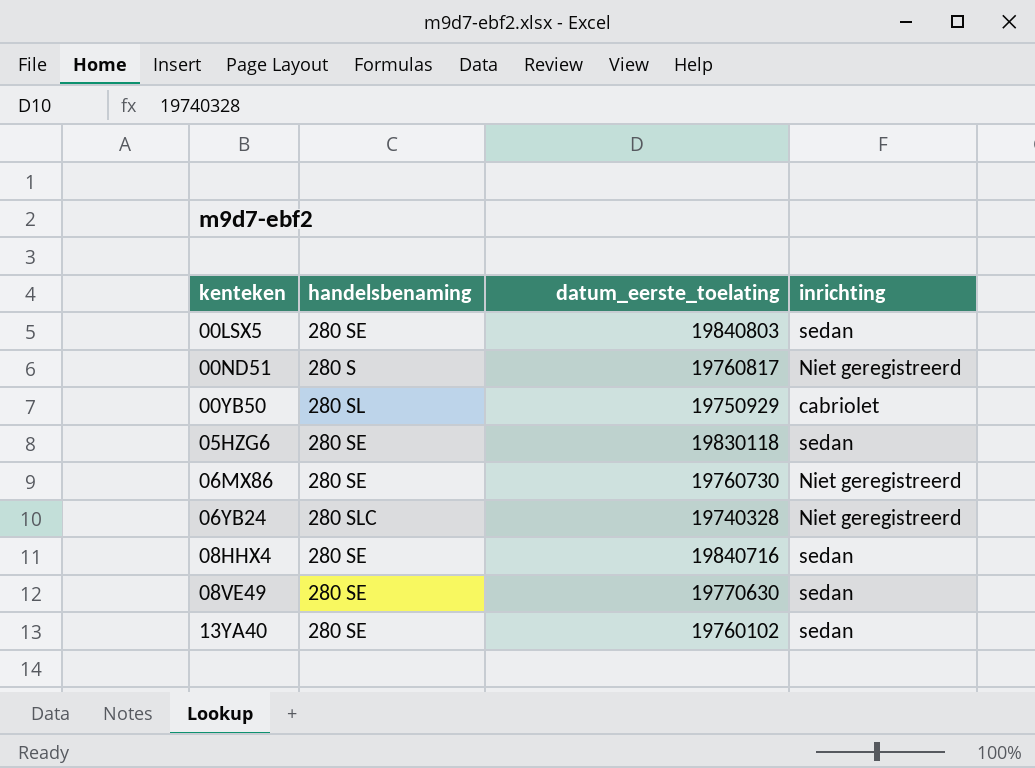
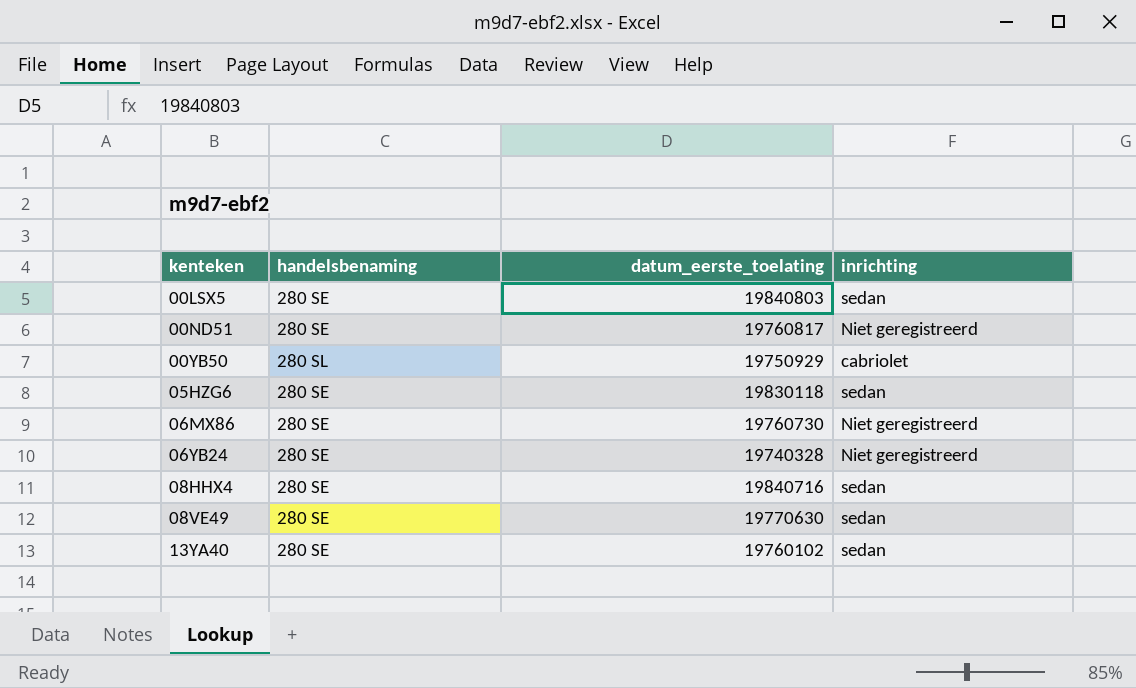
00ND51 | handelsbenaming: 280 S -> 280 SE
06YB24 | handelsbenaming: 280 SLC -> 280 SE

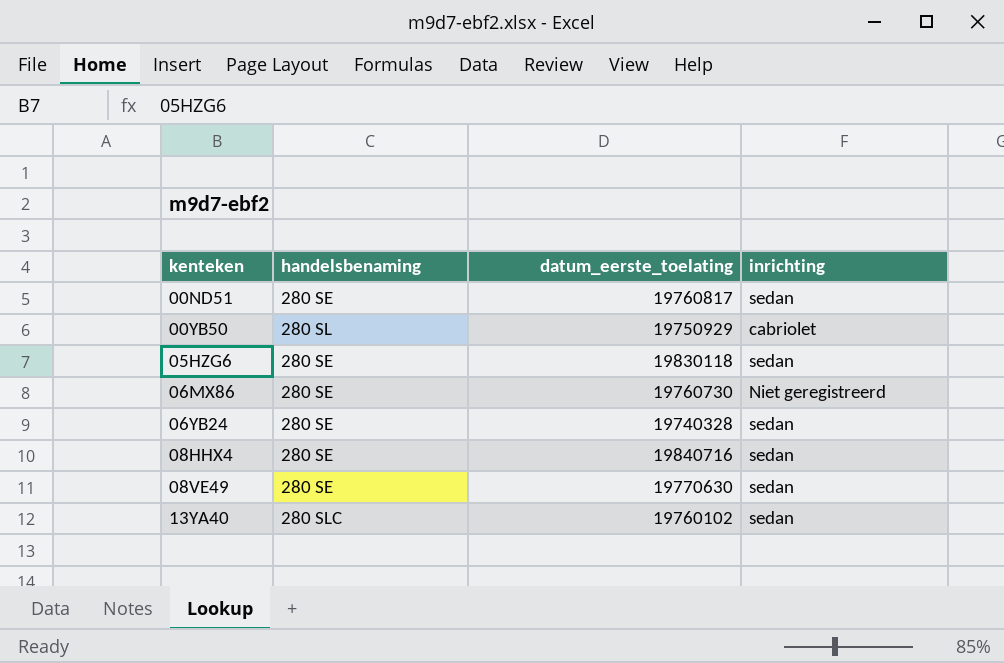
row 00LSX5: 280 SE | 19840803 | sedan -> none
00ND51 | inrichting: Niet geregistreerd -> sedan
06YB24 | inrichting: Niet geregistreerd -> sedan
13YA40 | handelsbenaming: 280 SE -> 280 SLC

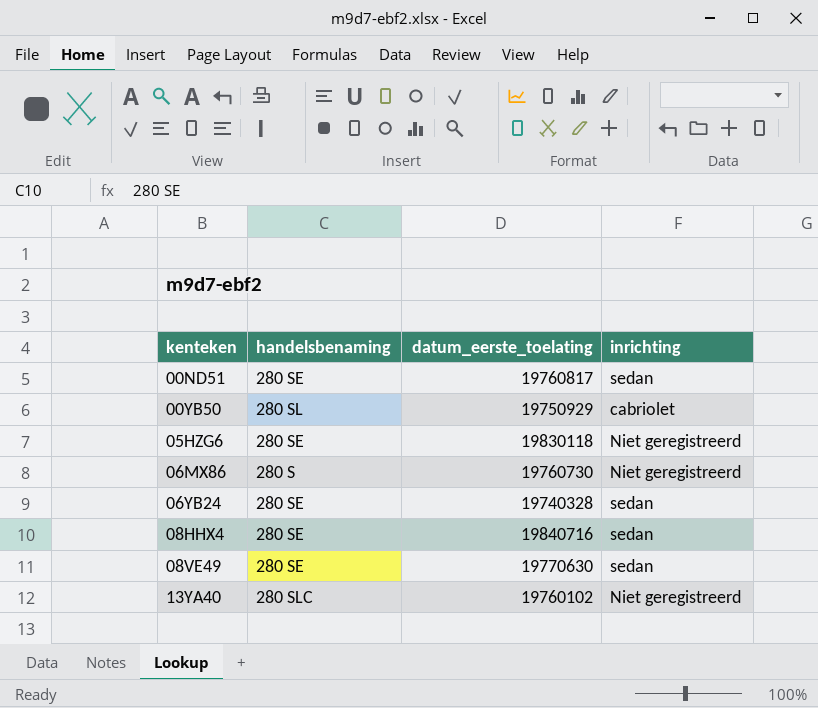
05HZG6 | inrichting: sedan -> Niet geregistreerd
06MX86 | handelsbenaming: 280 SE -> 280 S
13YA40 | inrichting: sedan -> Niet geregistreerd

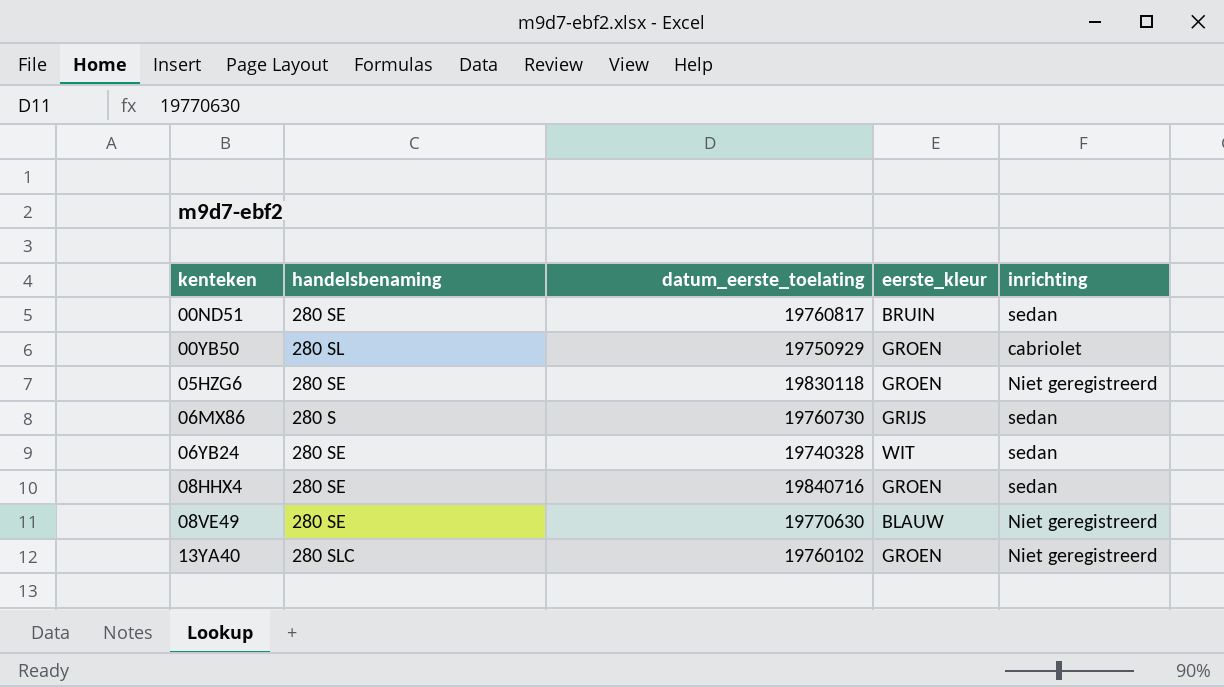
column eerste_kleur | position: none -> 4
06MX86 | inrichting: Niet geregistreerd -> sedan
08VE49 | inrichting: sedan -> Niet geregistreerd

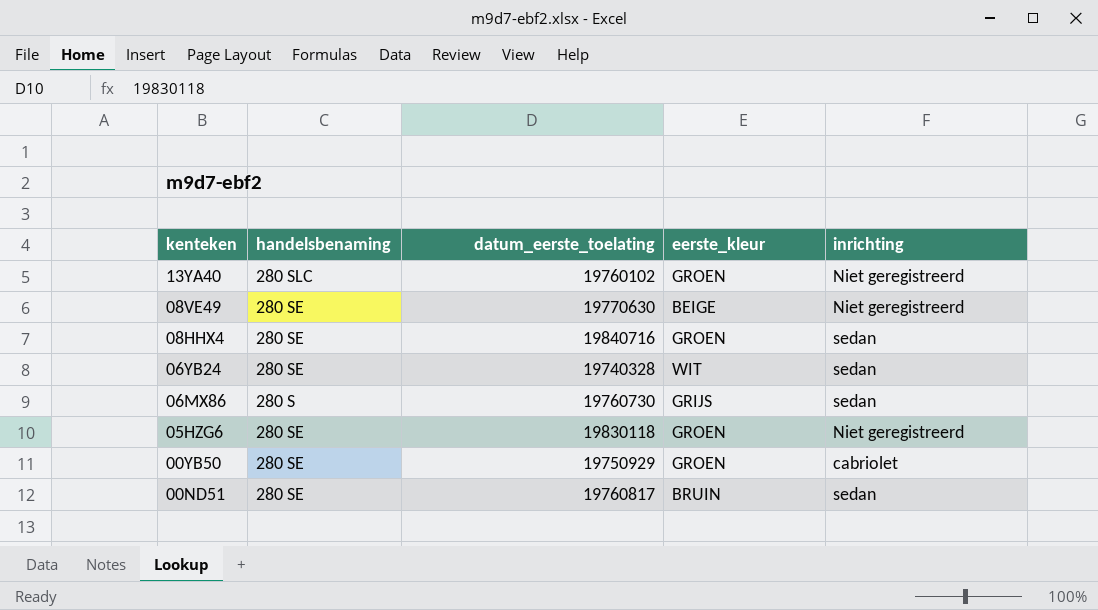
row order: kenteken ascending -> kenteken descending
08VE49 | eerste_kleur: BLAUW -> BEIGE
00YB50 | handelsbenaming: 280 SL -> 280 SE

